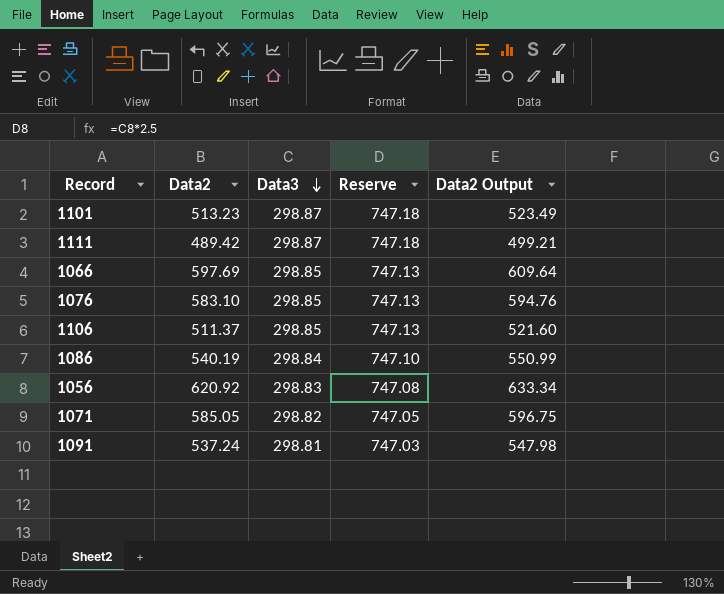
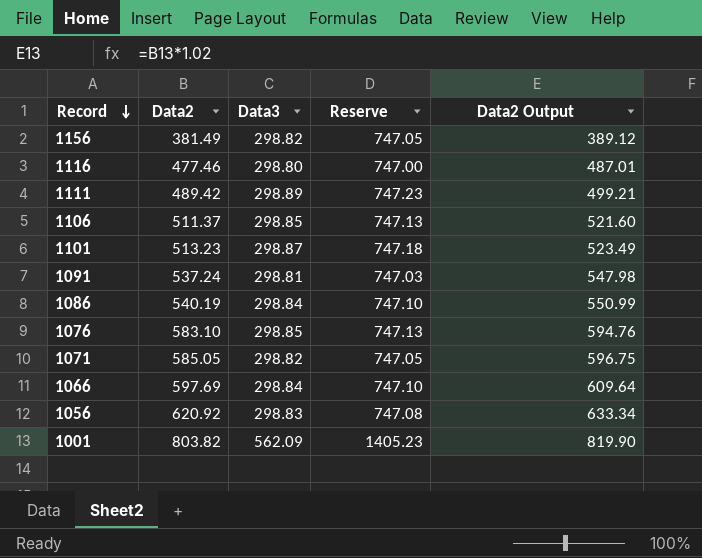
row order: Data3 descending -> Record descending
row 1156: none -> 381.49 | 298.82 | 747.05 | 389.12
row 1116: none -> 477.46 | 298.80 | 747.00 | 487.01
1111 | Data3: 298.87 -> 298.89
1111 | Reserve: 747.18 -> 747.23
1066 | Data3: 298.85 -> 298.84
1066 | Reserve: 747.13 -> 747.10
row 1001: none -> 803.82 | 562.09 | 1405.23 | 819.90

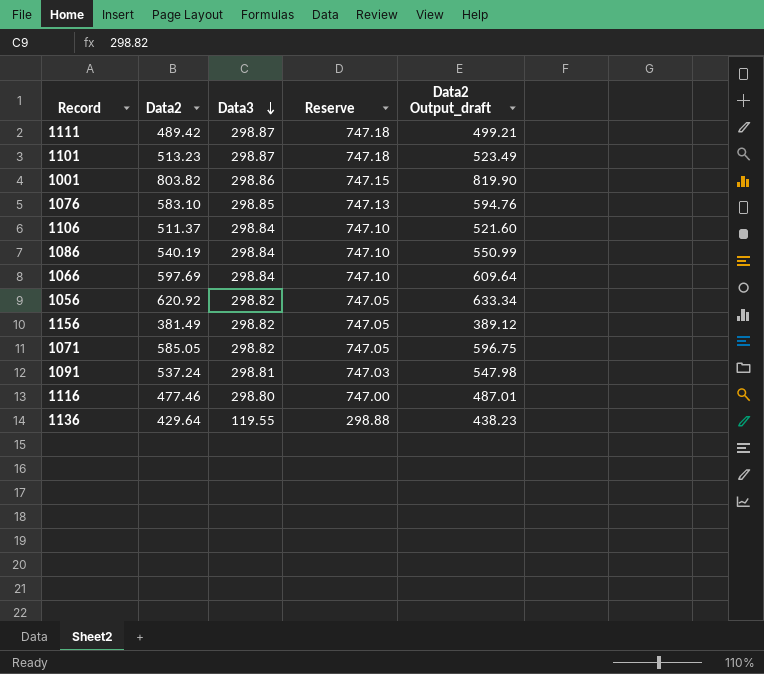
row order: Record descending -> Data3 descending
column name: Data2 Output -> Data2 Output_draft
1111 | Data3: 298.89 -> 298.87
1111 | Reserve: 747.23 -> 747.18
1001 | Data3: 562.09 -> 298.86
1001 | Reserve: 1405.23 -> 747.15
1106 | Data3: 298.85 -> 298.84
1106 | Reserve: 747.13 -> 747.10
1056 | Data3: 298.83 -> 298.82
1056 | Reserve: 747.08 -> 747.05
row 1136: none -> 429.64 | 119.55 | 298.88 | 438.23

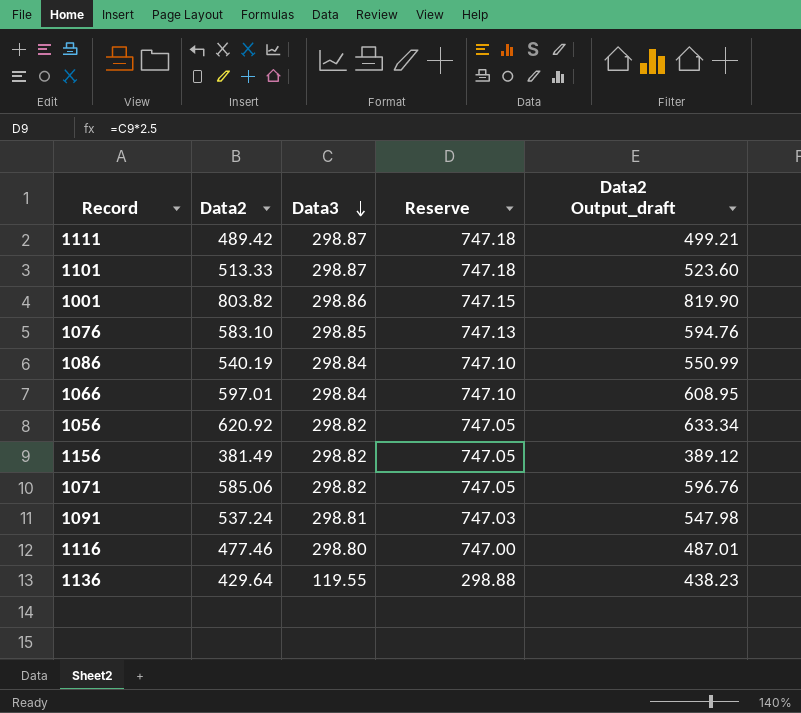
row 1106: 511.37 | 298.84 | 747.10 | 521.60 -> none
1101 | Data2: 513.23 -> 513.33
1101 | Data2 Output_draft: 523.49 -> 523.60
1066 | Data2: 597.69 -> 597.01
1066 | Data2 Output_draft: 609.64 -> 608.95
1071 | Data2: 585.05 -> 585.06
1071 | Data2 Output_draft: 596.75 -> 596.76

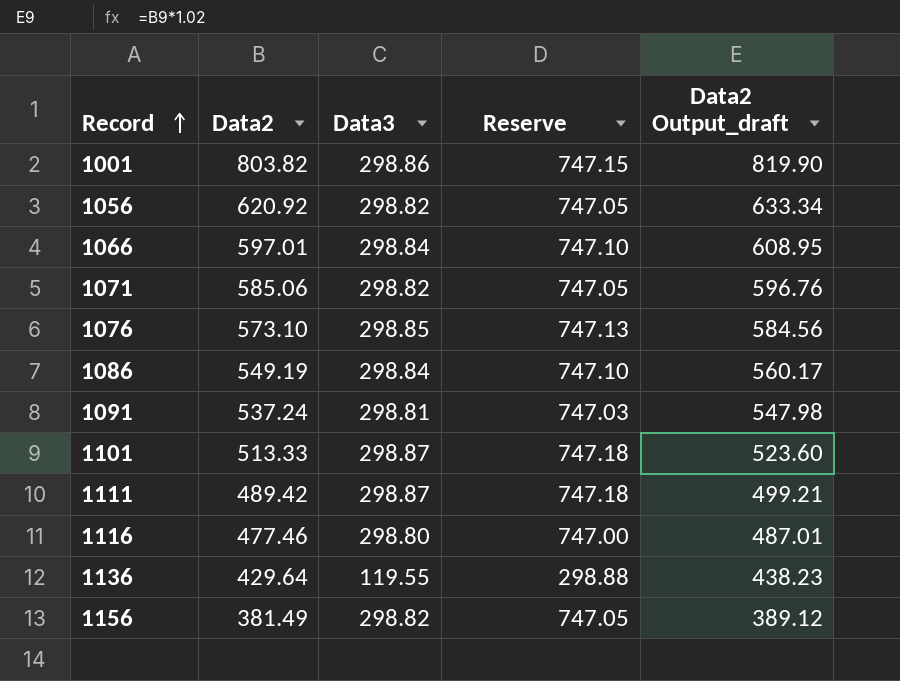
row order: Data3 descending -> Record ascending
1076 | Data2: 583.10 -> 573.10
1076 | Data2 Output_draft: 594.76 -> 584.56
1086 | Data2: 540.19 -> 549.19
1086 | Data2 Output_draft: 550.99 -> 560.17

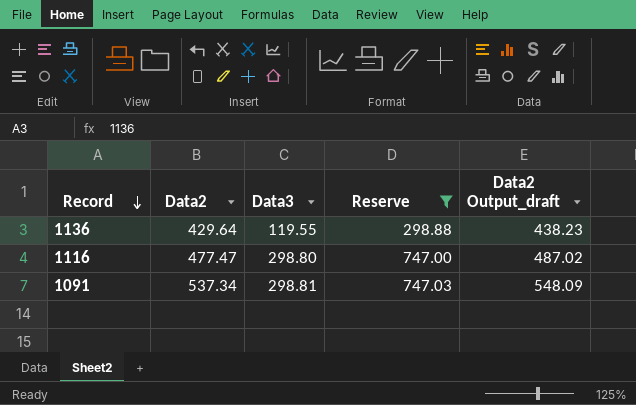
filter: none -> Reserve <= 747.03
row order: Record ascending -> Record descending
1116 | Data2: 477.46 -> 477.47
1116 | Data2 Output_draft: 487.01 -> 487.02
1091 | Data2: 537.24 -> 537.34
1091 | Data2 Output_draft: 547.98 -> 548.09

